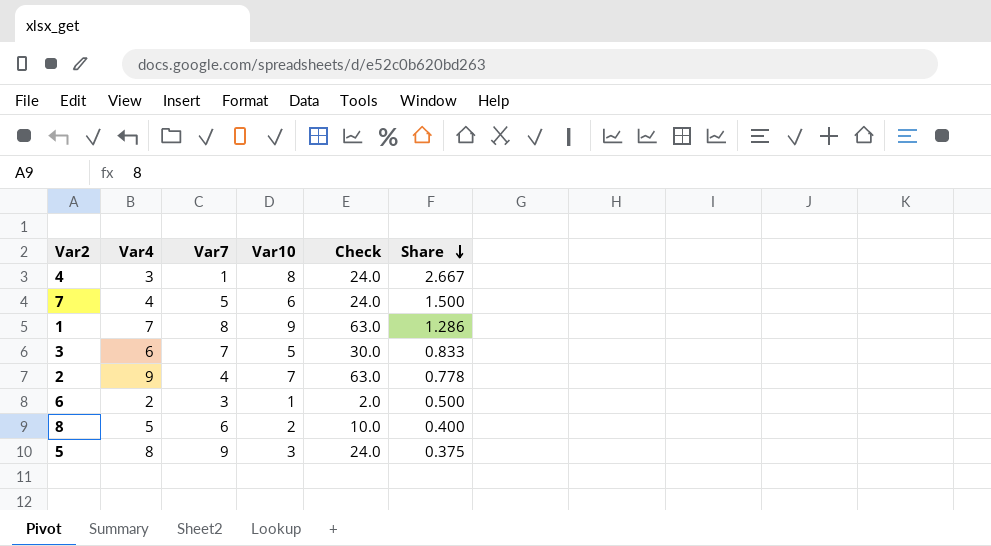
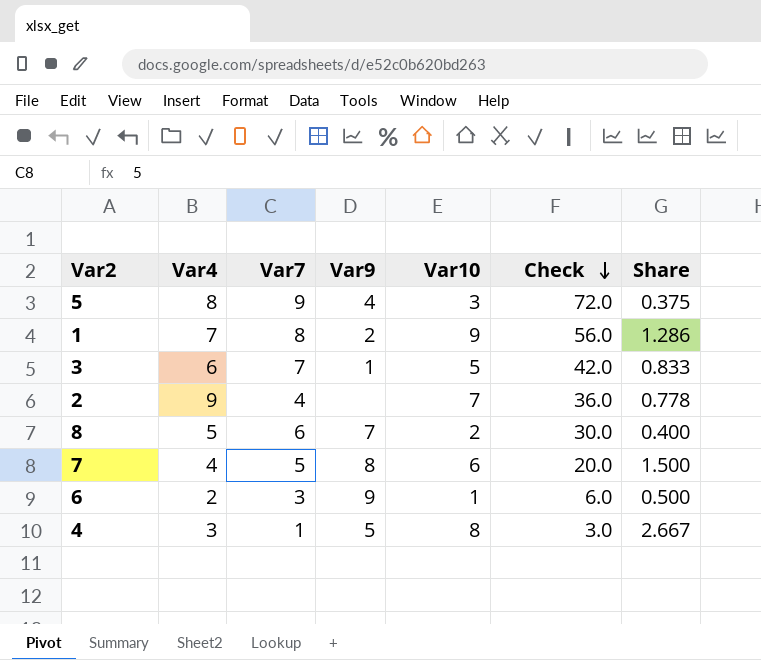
row order: Share descending -> Check descending
column Var9 | position: none -> 4
column Check | formula: [Var4] * [Var10] -> [Var4] * [Var7]

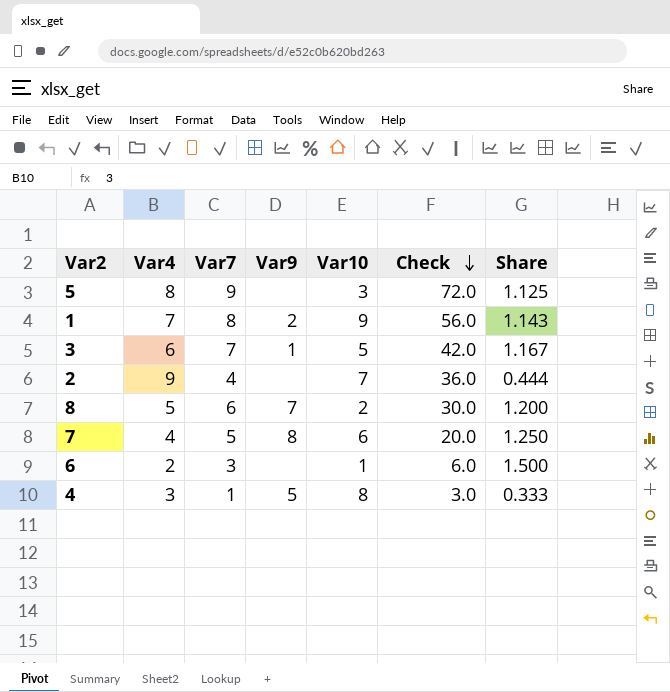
column Share | formula: [Var10] / [Var4] -> [Var7] / [Var4]
5 | Var9: 4 -> none
6 | Var9: 9 -> none

